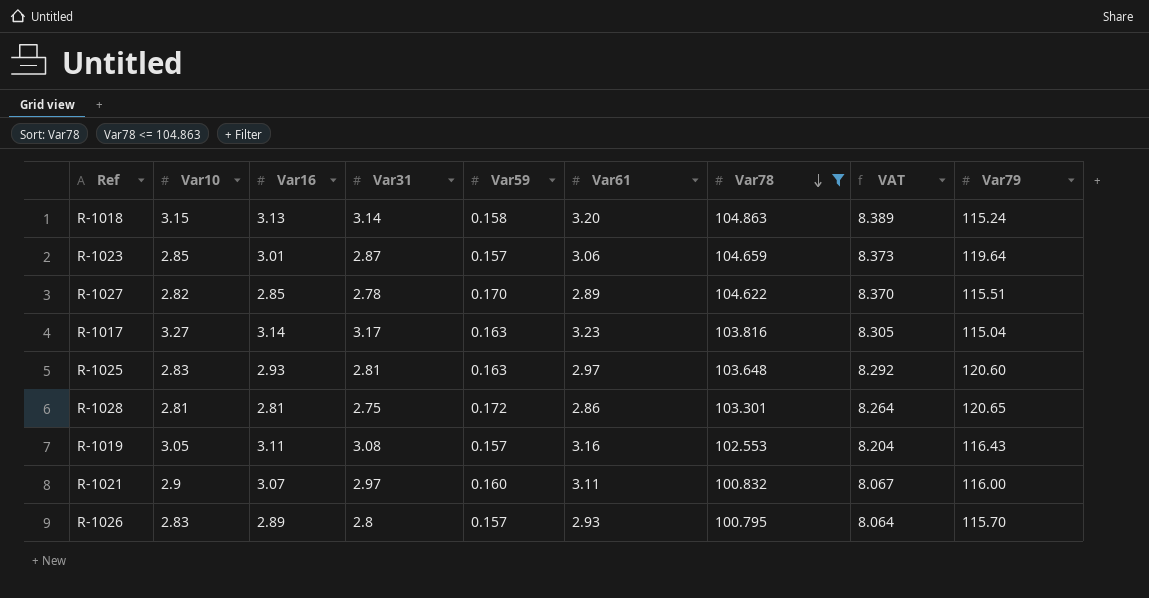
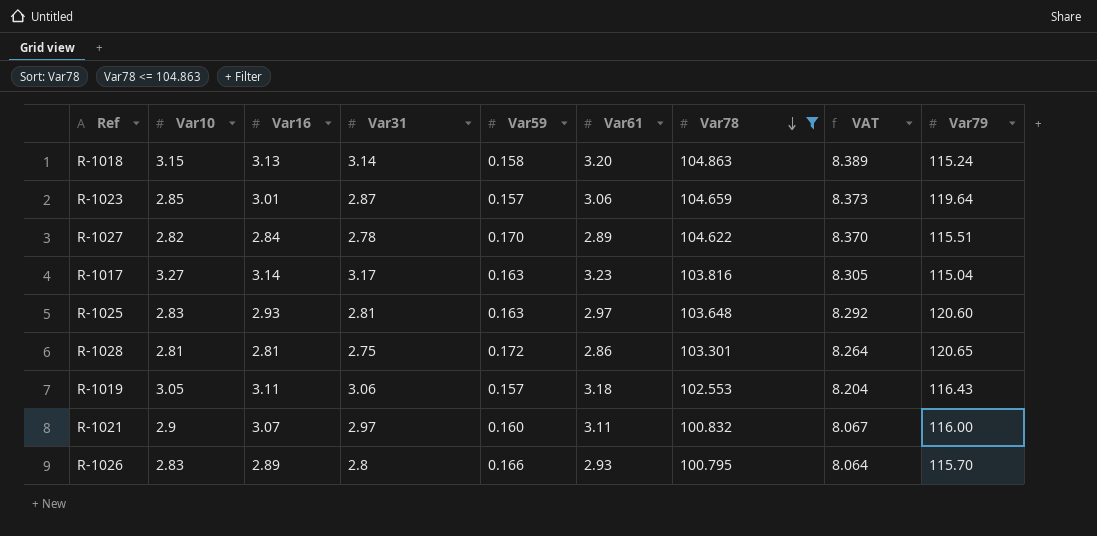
R-1027 | Var16: 2.85 -> 2.84
R-1019 | Var31: 3.08 -> 3.06
R-1019 | Var61: 3.16 -> 3.18
R-1026 | Var59: 0.157 -> 0.166

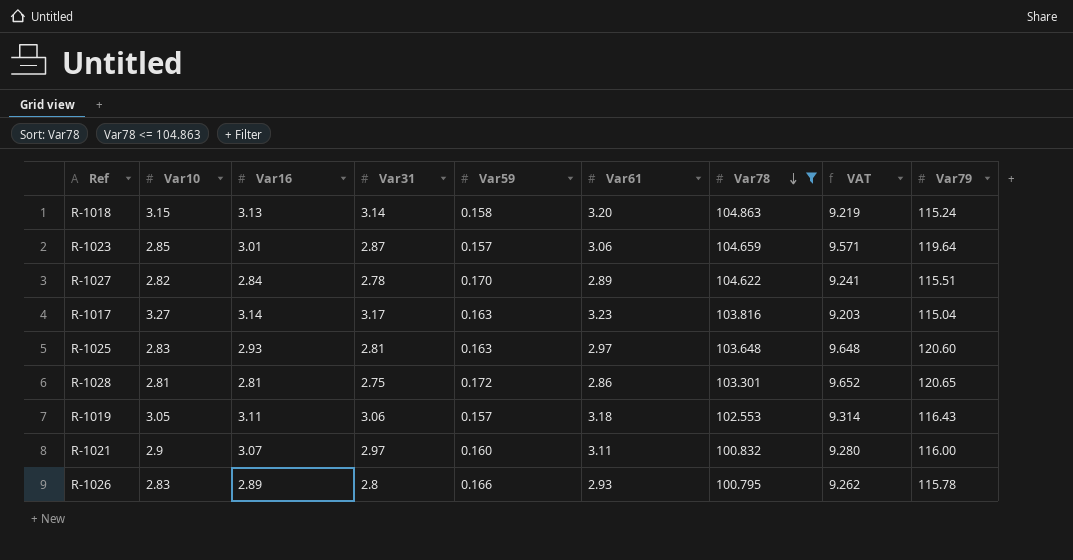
column VAT | formula: [Var78] * 0.08 -> [Var79] * 0.08
R-1026 | Var79: 115.70 -> 115.78

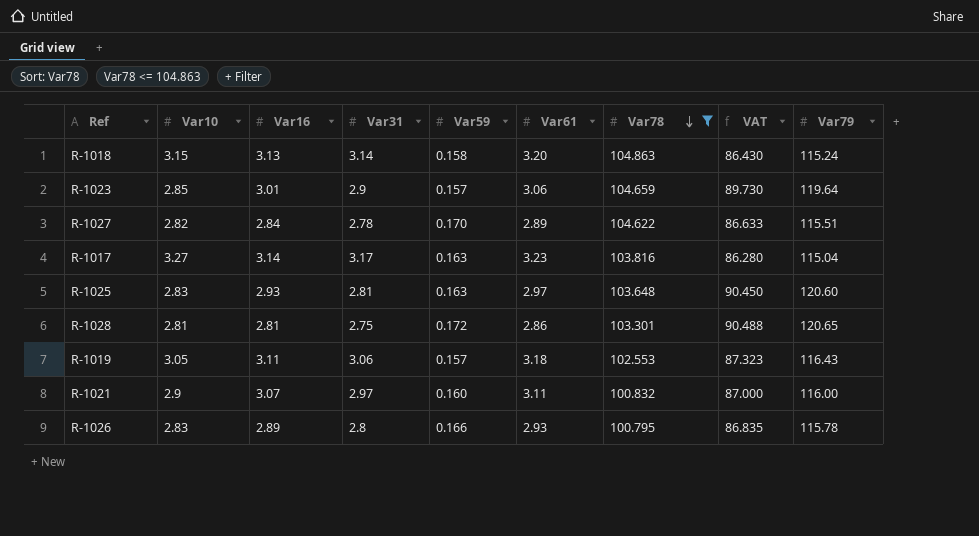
column VAT | formula: [Var79] * 0.08 -> [Var79] * 0.75
R-1023 | Var31: 2.87 -> 2.9

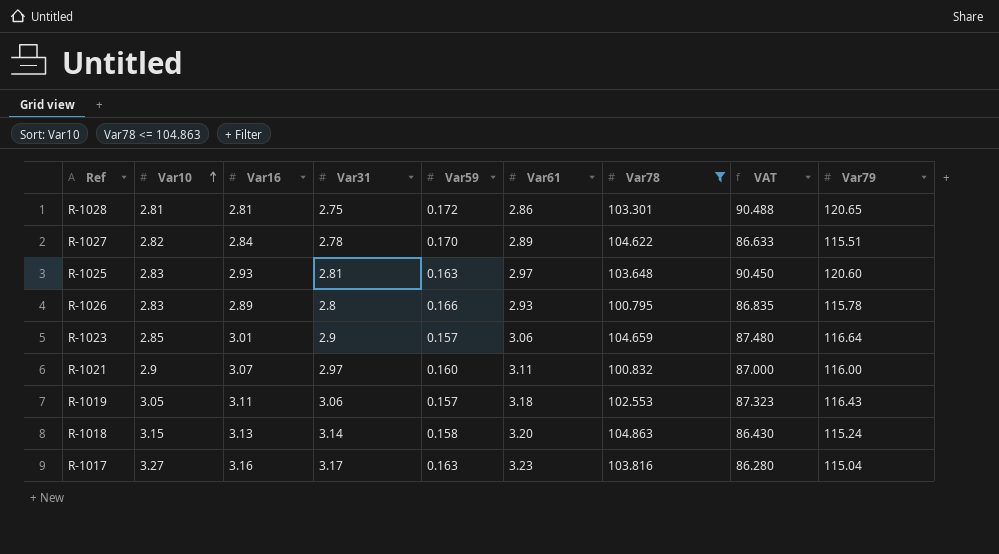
row order: Var78 descending -> Var10 ascending
R-1023 | VAT: 89.730 -> 87.480
R-1023 | Var79: 119.64 -> 116.64
R-1017 | Var16: 3.14 -> 3.16

